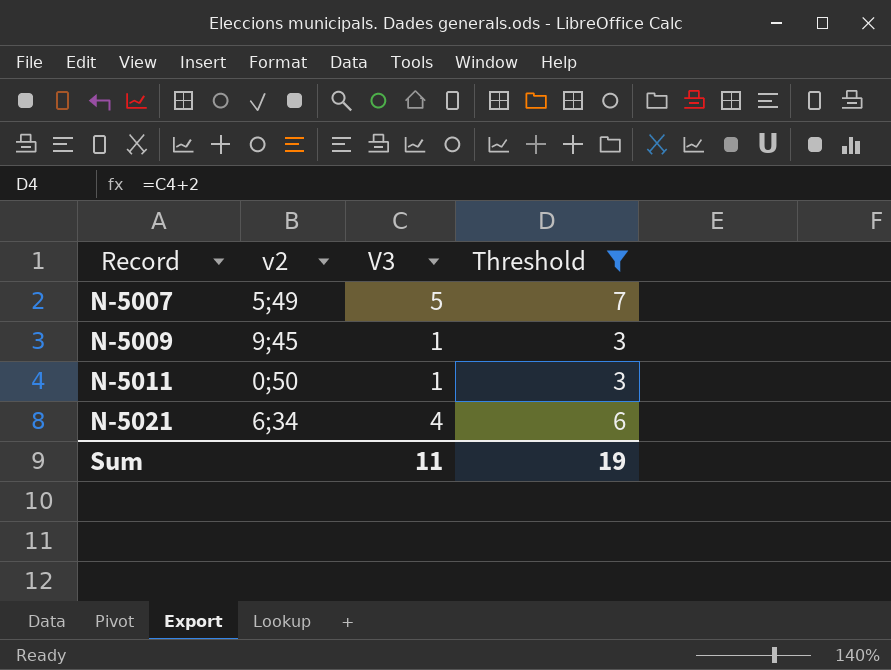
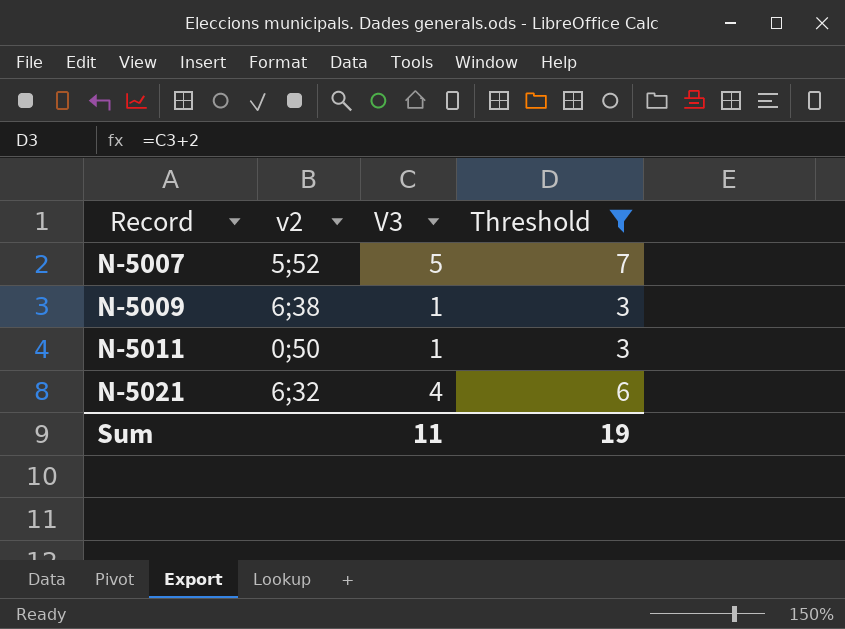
N-5007 | v2: 5;49 -> 5;52
N-5009 | v2: 9;45 -> 6;38
N-5021 | v2: 6;34 -> 6;32

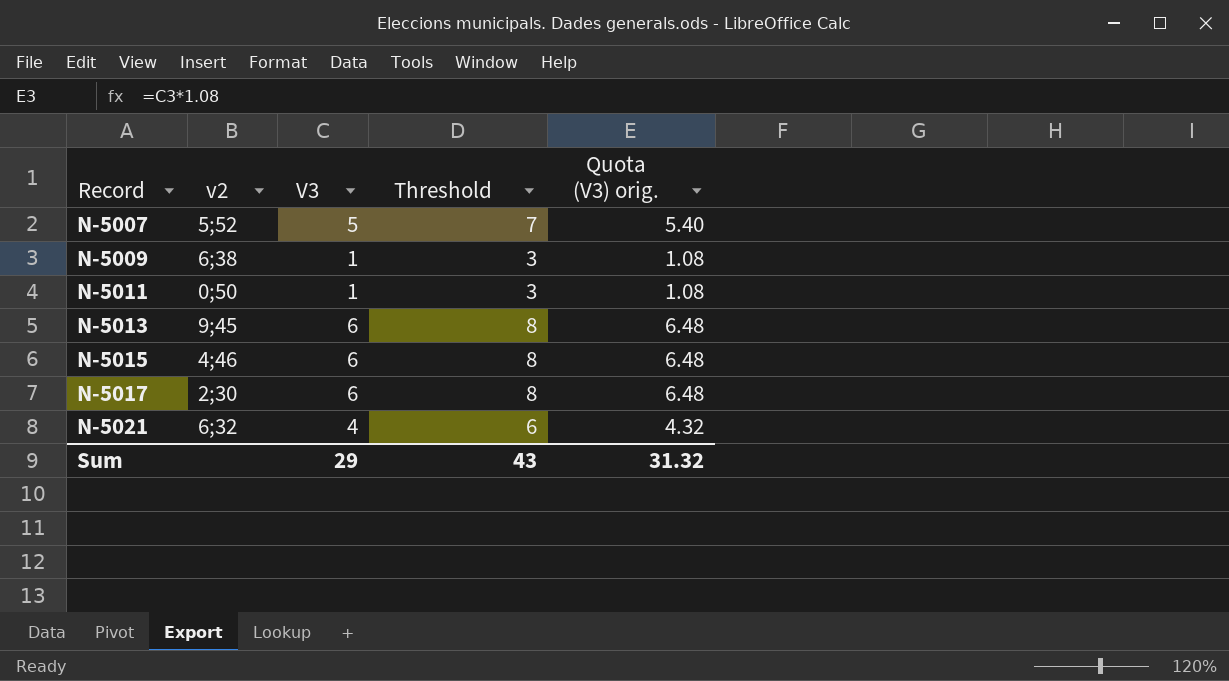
filter: Threshold != 8 -> none
column Quota (V3) orig. | formula: none -> [V3] * 1.08
Sum | V3: 11 -> 29
Sum | Threshold: 19 -> 43

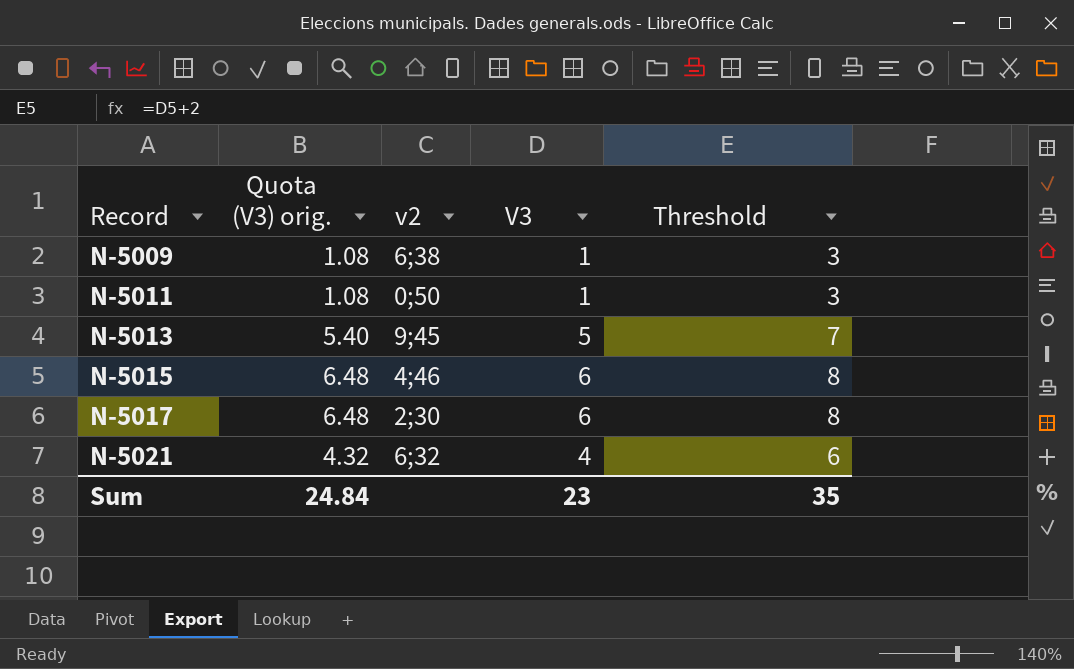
column Quota (V3) orig. | position: 5 -> 2
row N-5007: 5;52 | 5 | 7 | 5.40 -> none
N-5013 | Quota (V3) orig.: 6.48 -> 5.40
N-5013 | V3: 6 -> 5
N-5013 | Threshold: 8 -> 7
Sum | Quota (V3) orig.: 31.32 -> 24.84
Sum | V3: 29 -> 23
Sum | Threshold: 43 -> 35

